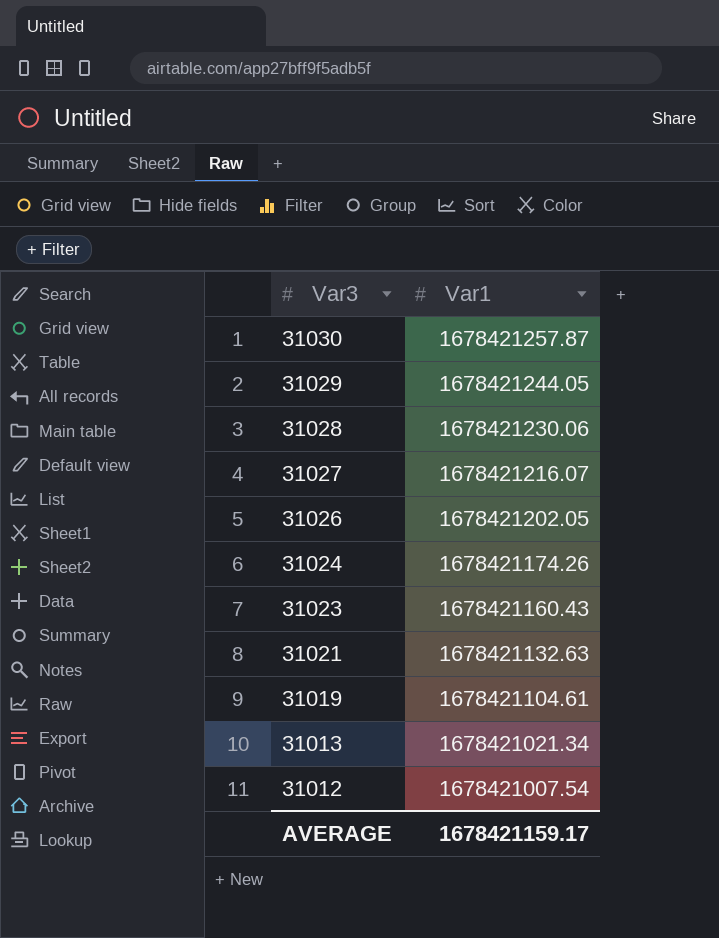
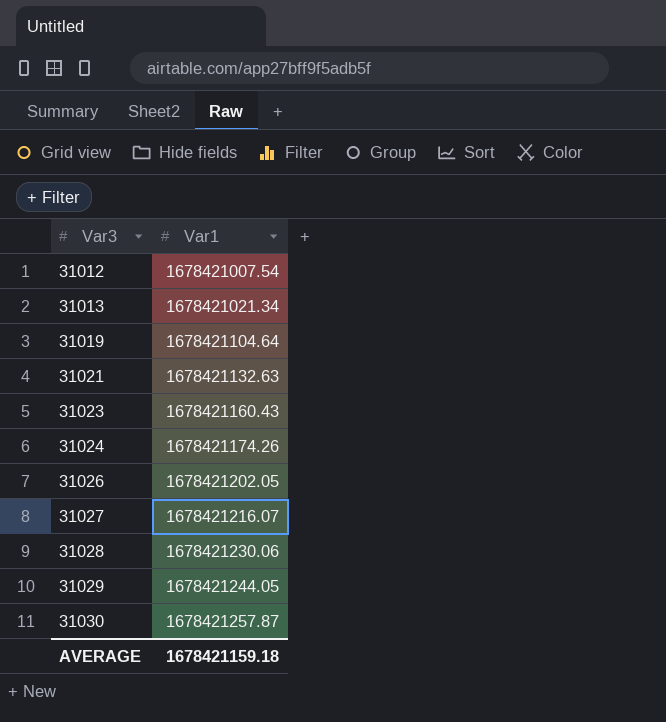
row order: Var3 descending -> Var3 ascending
31019 | Var1: 1678421104.61 -> 1678421104.64
AVERAGE | Var1: 1678421159.17 -> 1678421159.18

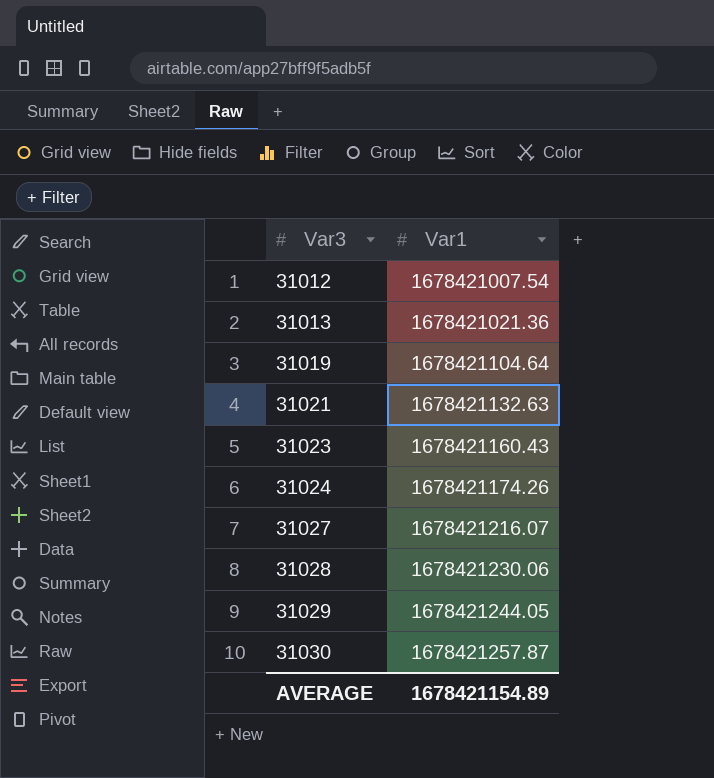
row 31026: 1678421202.05 -> none
31013 | Var1: 1678421021.34 -> 1678421021.36
AVERAGE | Var1: 1678421159.18 -> 1678421154.89

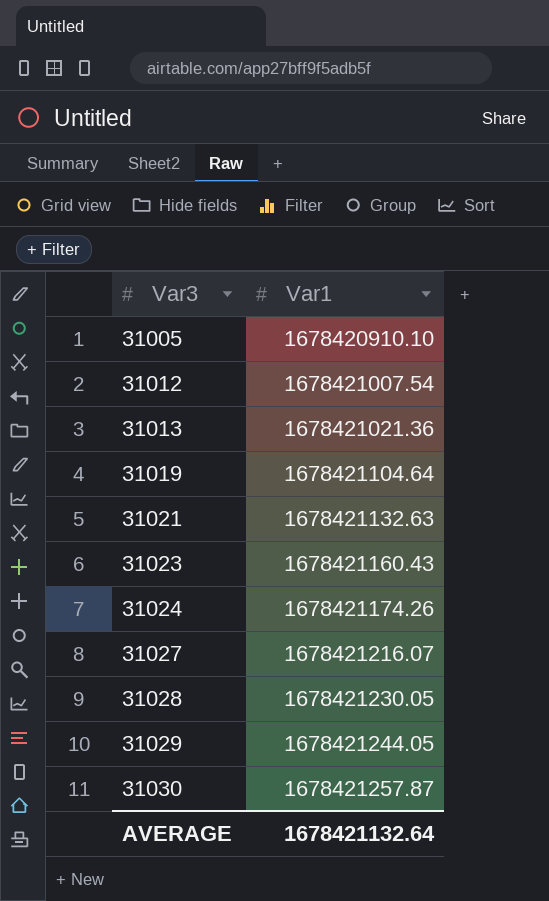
row 31005: none -> 1678420910.10
31028 | Var1: 1678421230.06 -> 1678421230.05
AVERAGE | Var1: 1678421154.89 -> 1678421132.64

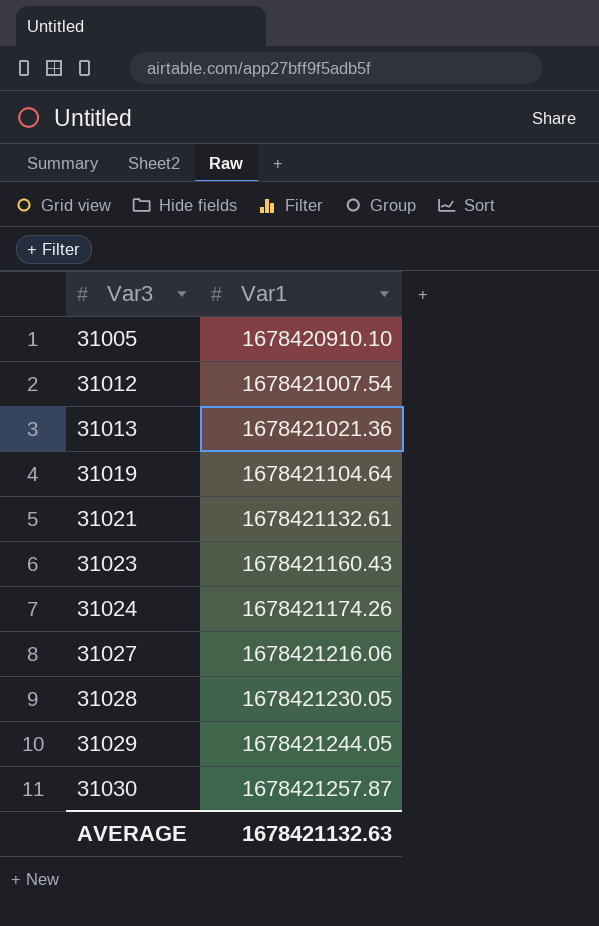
31021 | Var1: 1678421132.63 -> 1678421132.61
31027 | Var1: 1678421216.07 -> 1678421216.06
AVERAGE | Var1: 1678421132.64 -> 1678421132.63

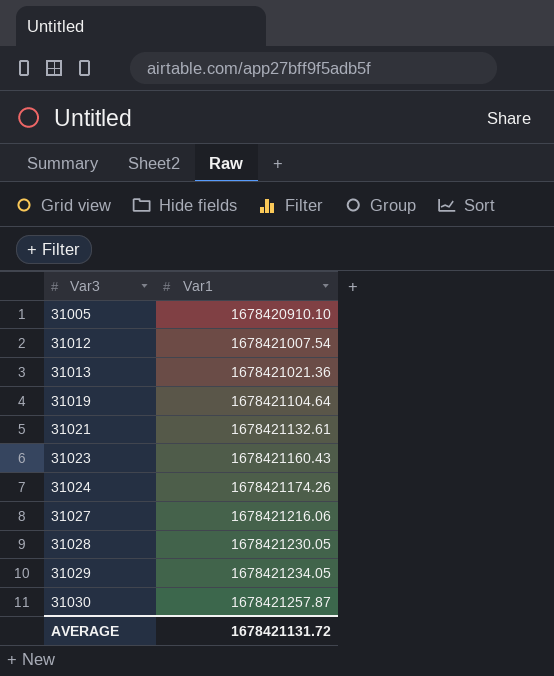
31029 | Var1: 1678421244.05 -> 1678421234.05
AVERAGE | Var1: 1678421132.63 -> 1678421131.72

